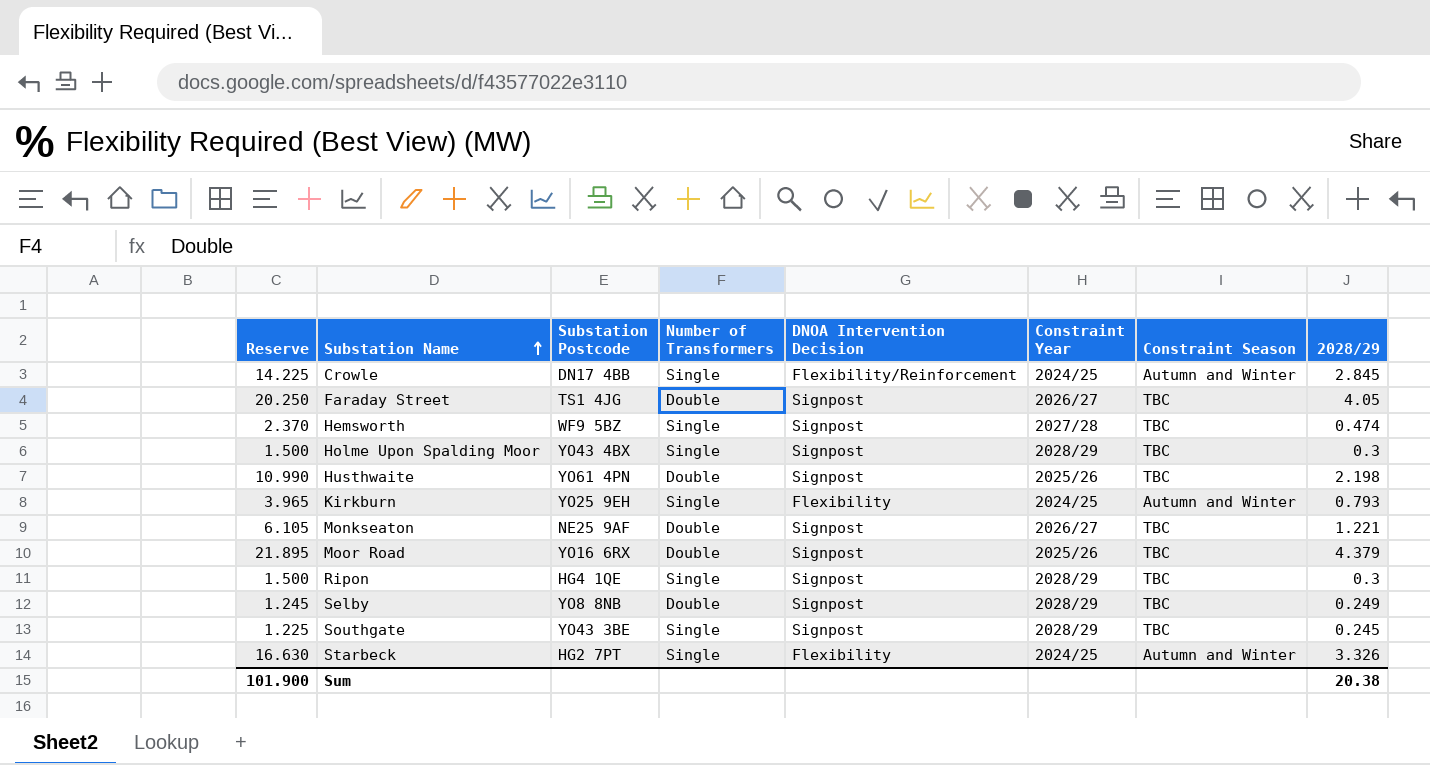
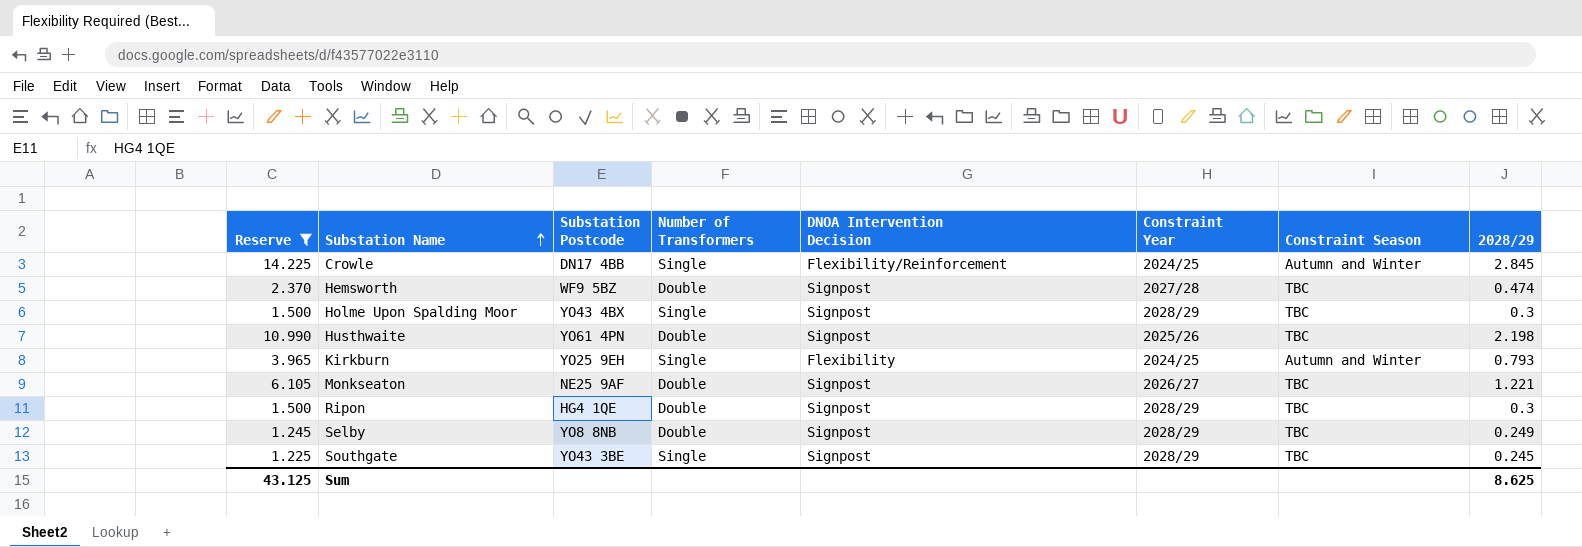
filter: none -> Reserve <= 14.225
Hemsworth | Number of Transformers: Single -> Double
Ripon | Number of Transformers: Single -> Double
Sum | Reserve: 101.900 -> 43.125
Sum | 2028/29: 20.38 -> 8.625

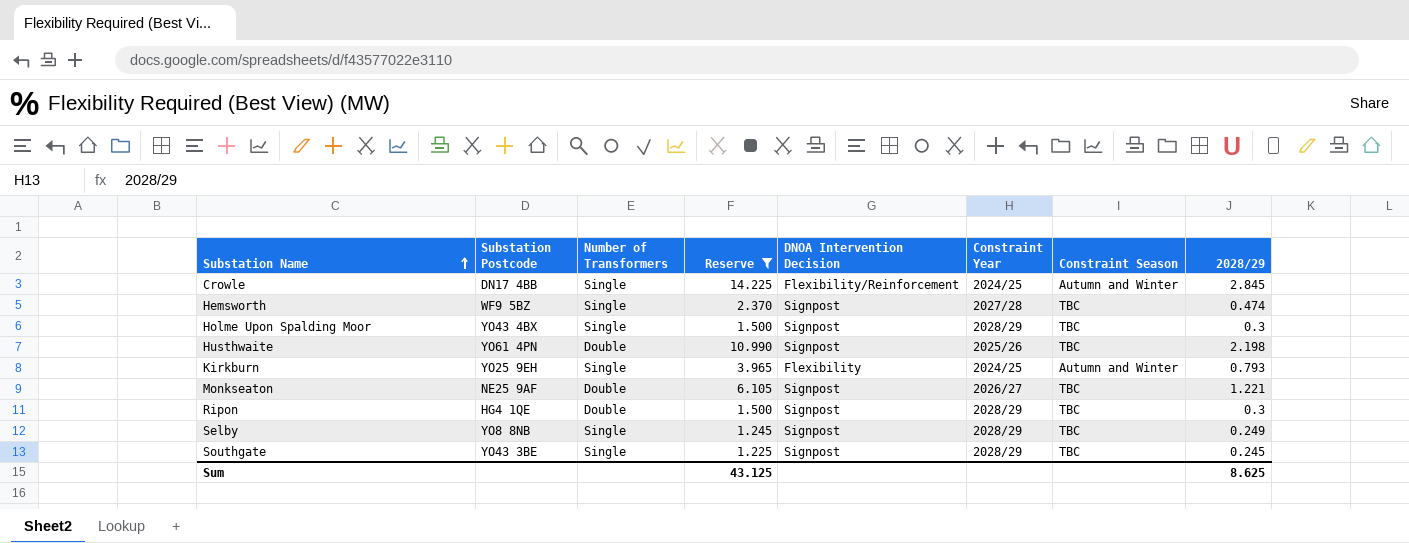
column Reserve | position: 1 -> 4
Hemsworth | Number of Transformers: Double -> Single
Selby | Number of Transformers: Double -> Single

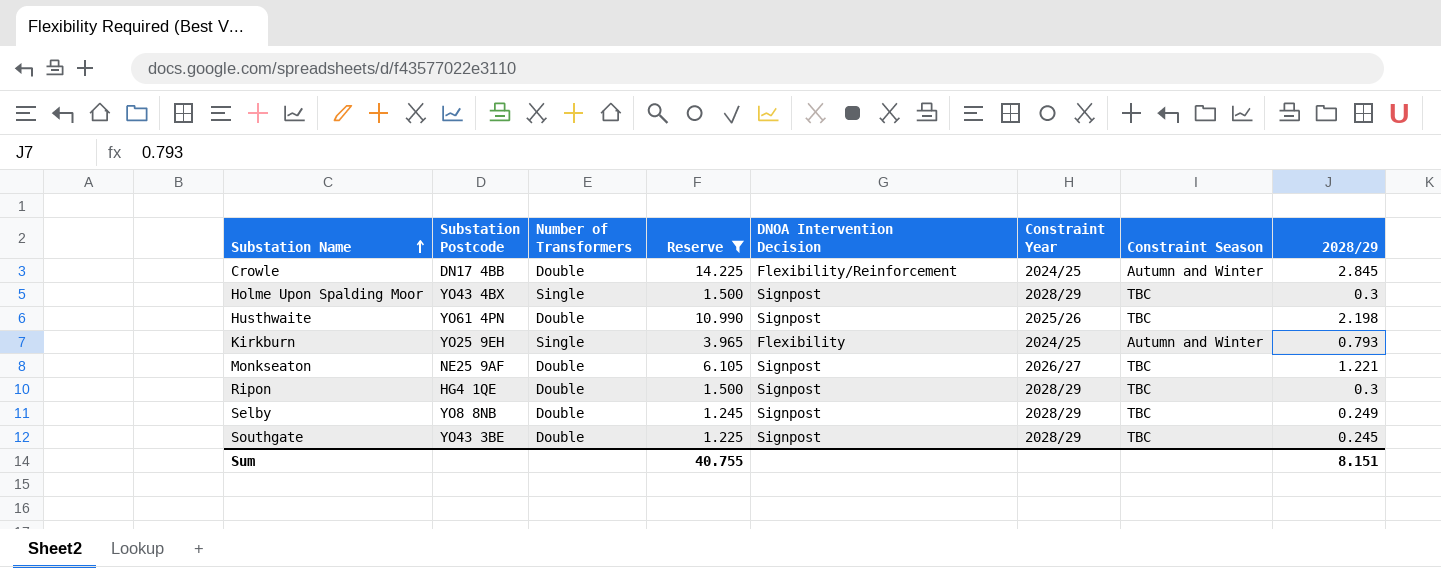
row Hemsworth: WF9 5BZ | Single | 2.370 | Signpost | 2027/28 | TBC | 0.474 -> none
Crowle | Number of Transformers: Single -> Double
Selby | Number of Transformers: Single -> Double
Southgate | Number of Transformers: Single -> Double
Sum | Reserve: 43.125 -> 40.755
Sum | 2028/29: 8.625 -> 8.151

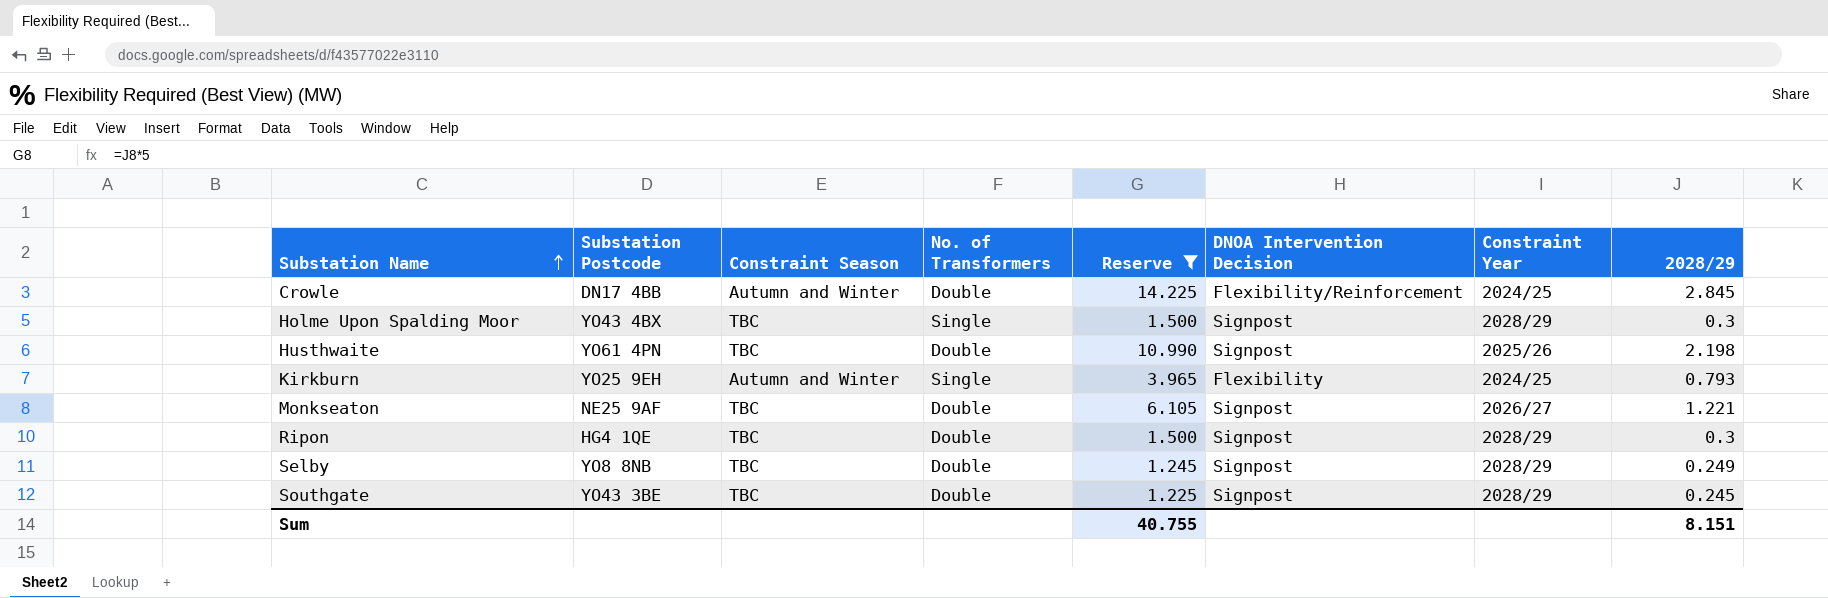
column Constraint Season | position: 7 -> 3
column name: Number of Transformers -> No. of Transformers

